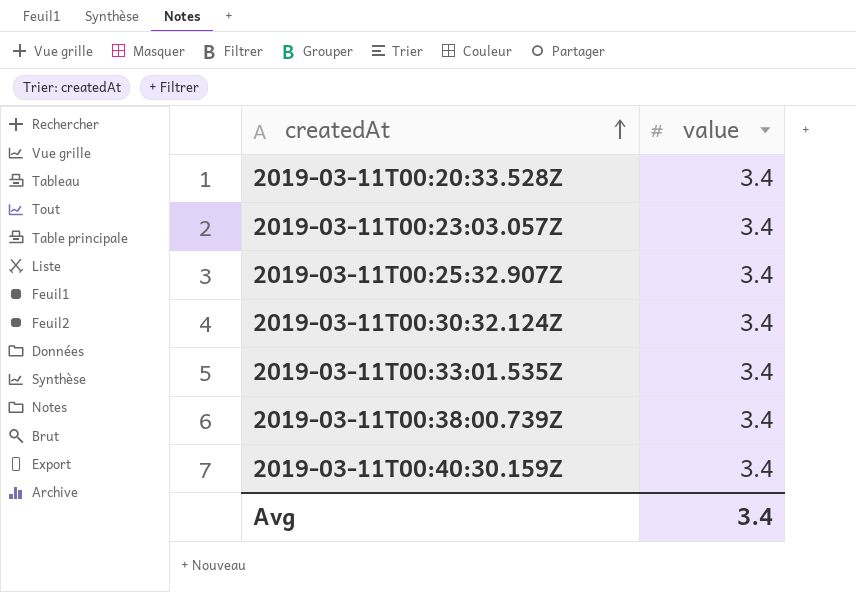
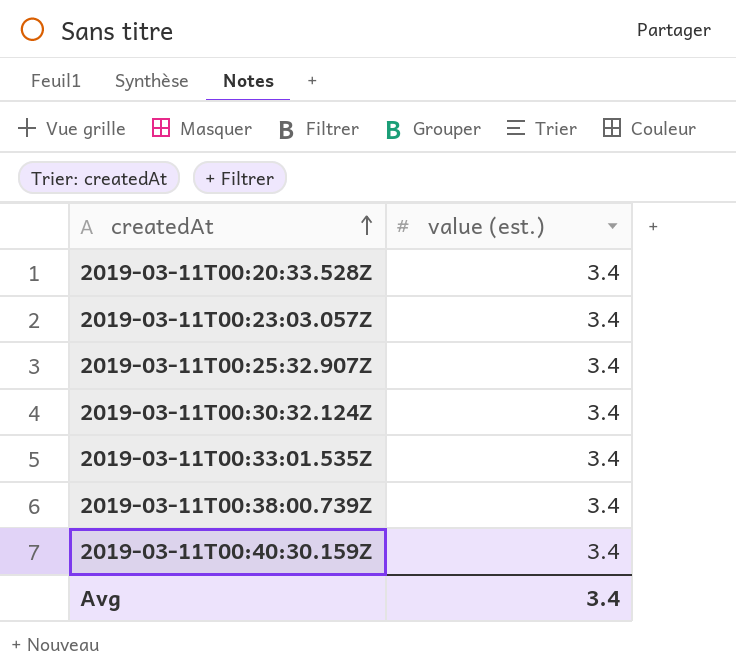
column name: value -> value (est.)

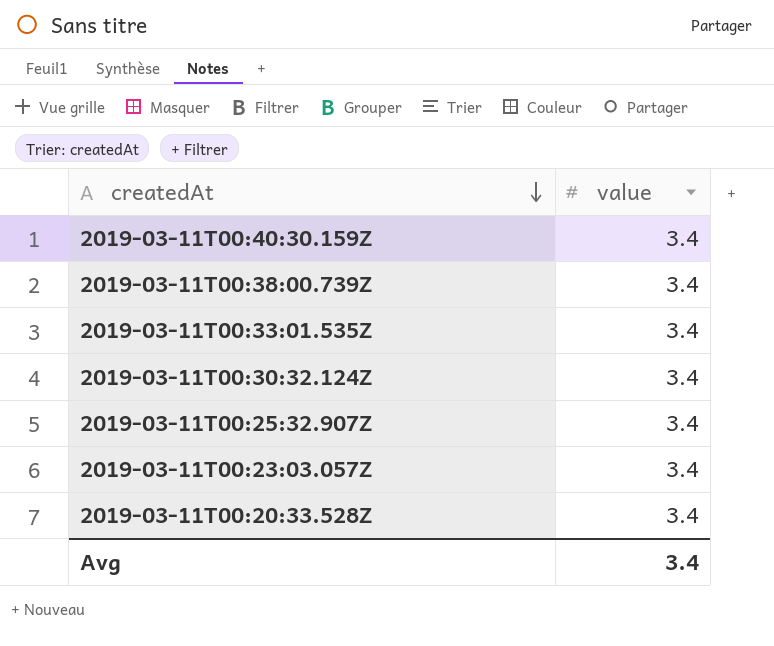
row order: createdAt ascending -> createdAt descending
column name: value (est.) -> value

